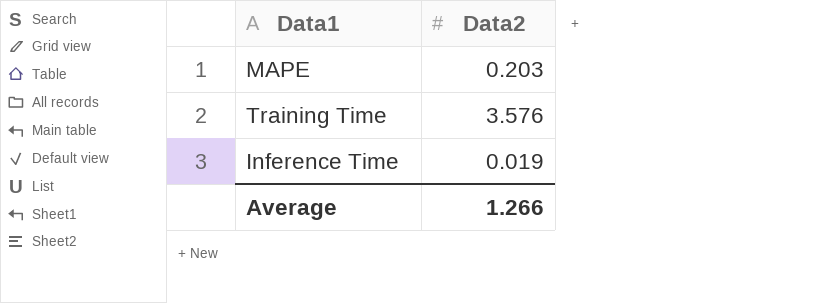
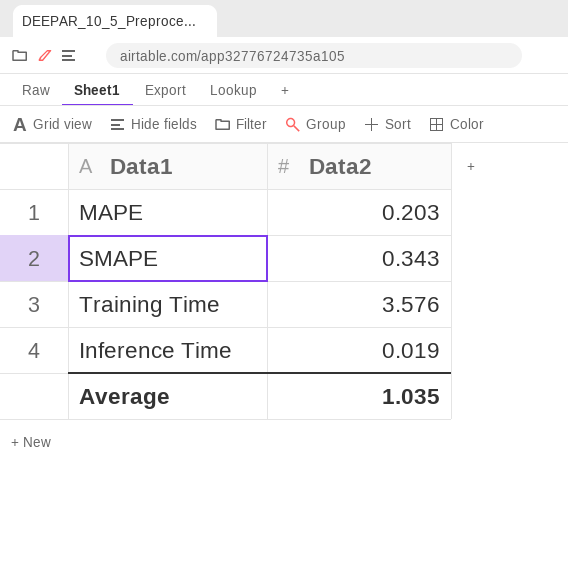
row SMAPE: none -> 0.343
Average | Data2: 1.266 -> 1.035

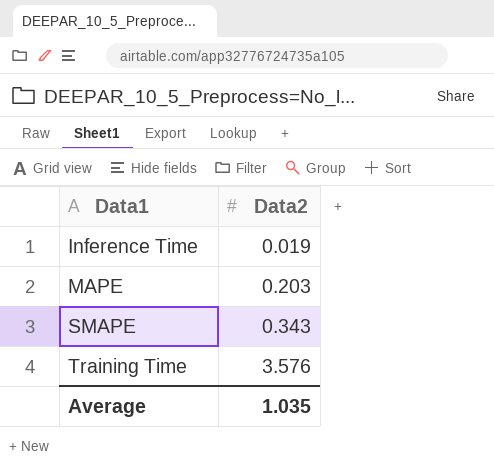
row order: none -> Data1 ascending

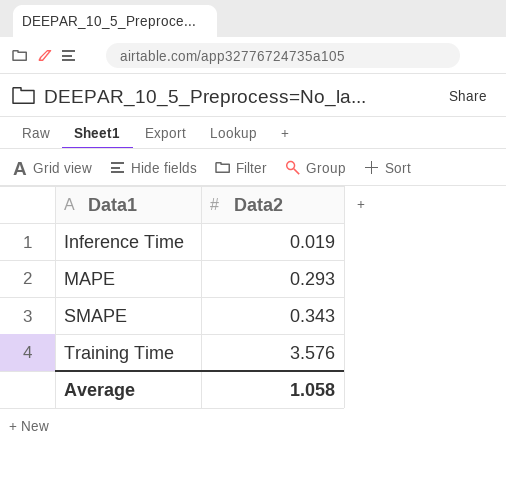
MAPE | Data2: 0.203 -> 0.293
Average | Data2: 1.035 -> 1.058

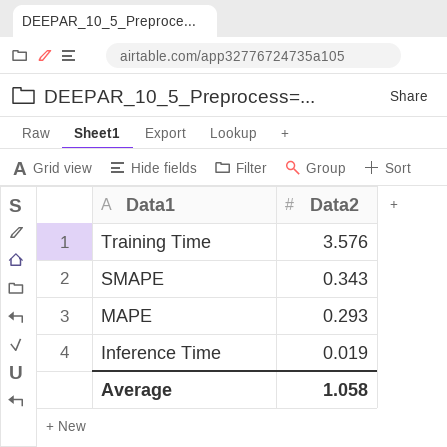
row order: Data1 ascending -> Data1 descending

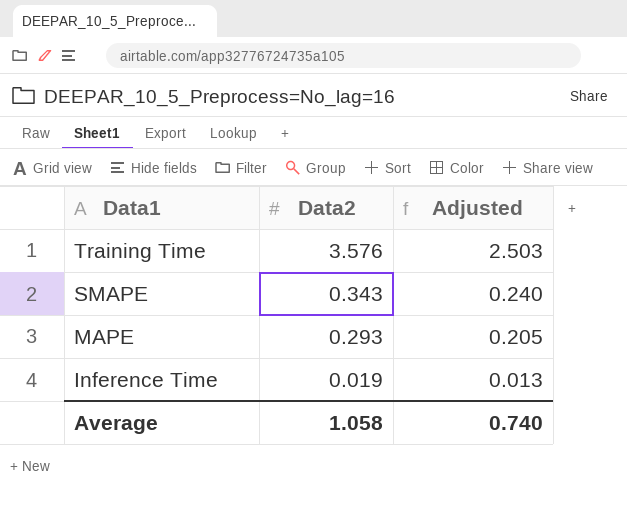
column Adjusted | formula: none -> [Data2] * 0.7

